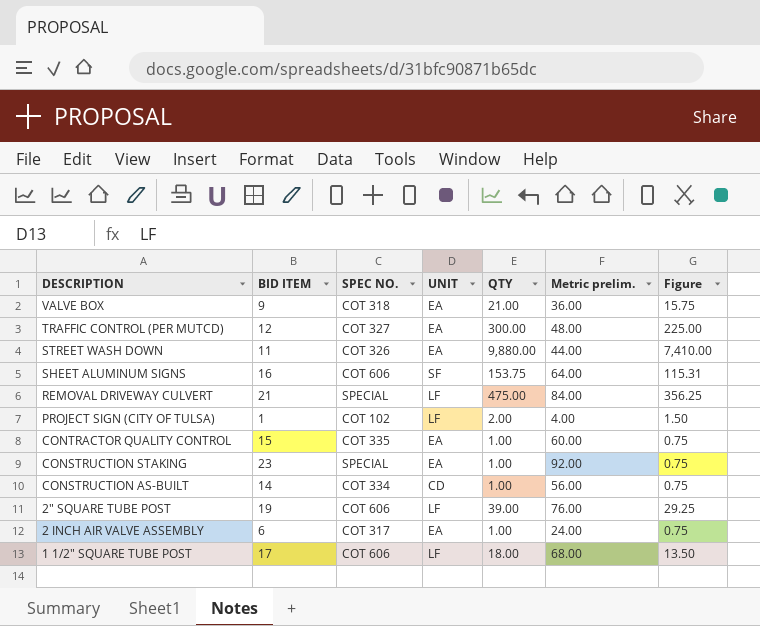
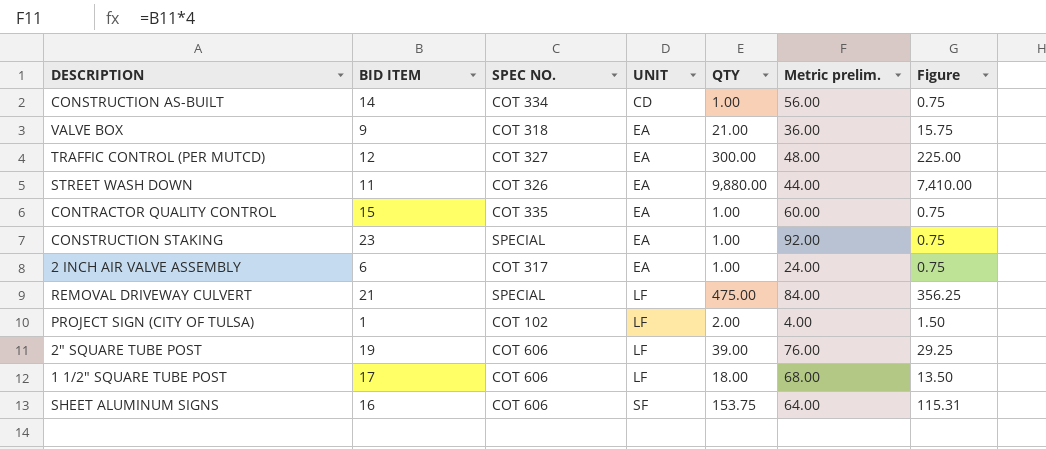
row order: DESCRIPTION descending -> UNIT ascending

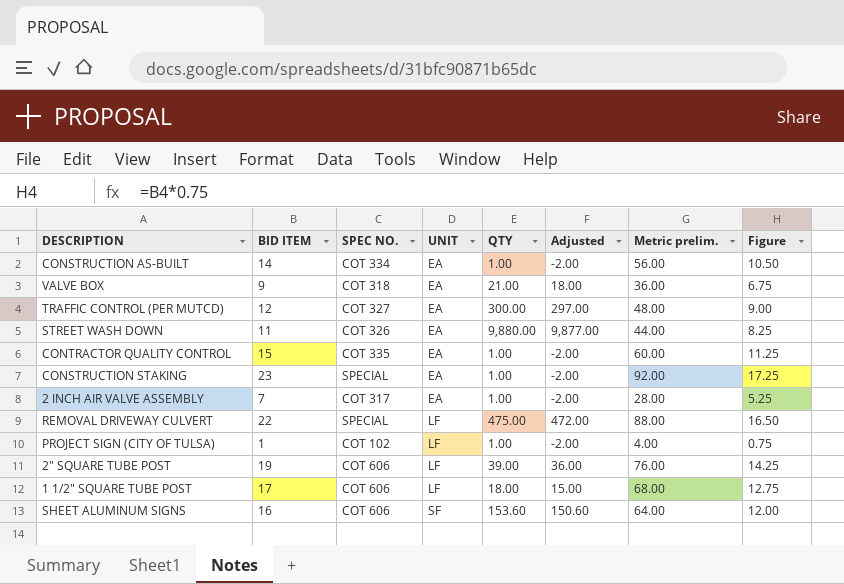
column Adjusted | formula: none -> [QTY] - 3
column Figure | formula: [QTY] * 0.75 -> [BID ITEM] * 0.75
CONSTRUCTION AS-BUILT | UNIT: CD -> EA
2 INCH AIR VALVE ASSEMBLY | BID ITEM: 6 -> 7
2 INCH AIR VALVE ASSEMBLY | Metric prelim.: 24.00 -> 28.00
REMOVAL DRIVEWAY CULVERT | BID ITEM: 21 -> 22
REMOVAL DRIVEWAY CULVERT | Metric prelim.: 84.00 -> 88.00
PROJECT SIGN (CITY OF TULSA) | QTY: 2.00 -> 1.00
SHEET ALUMINUM SIGNS | QTY: 153.75 -> 153.60

